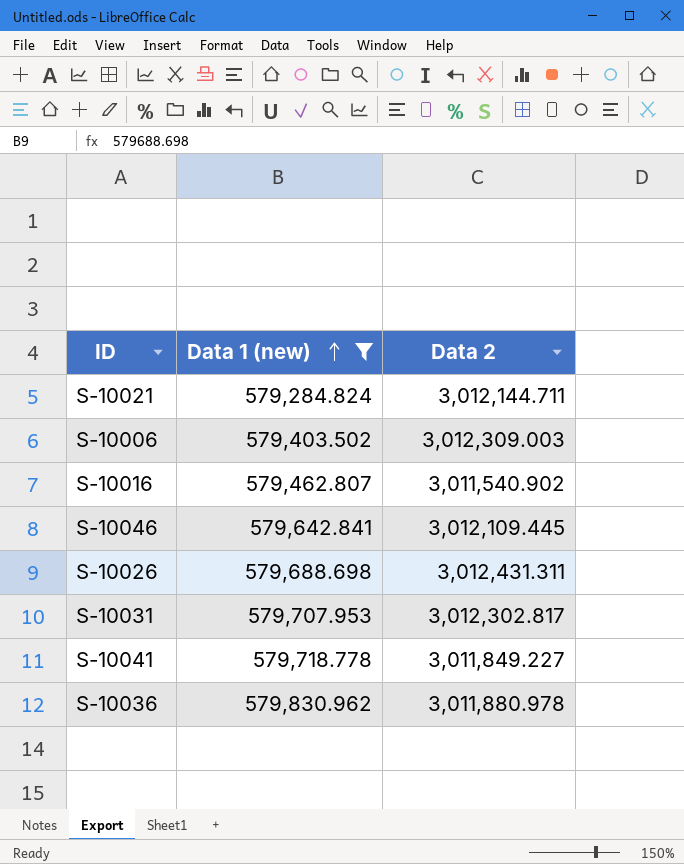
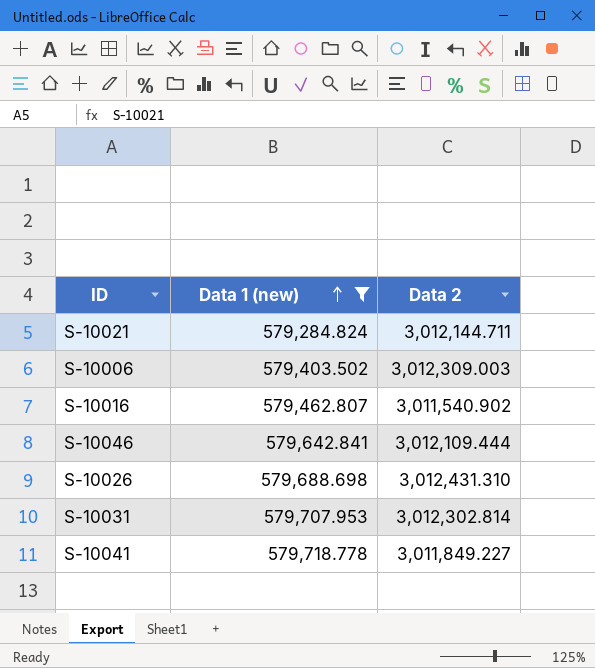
row S-10036: 579,830.962 | 3,011,880.978 -> none
S-10046 | Data 2: 3,012,109.445 -> 3,012,109.444
S-10026 | Data 2: 3,012,431.311 -> 3,012,431.310
S-10031 | Data 2: 3,012,302.817 -> 3,012,302.814

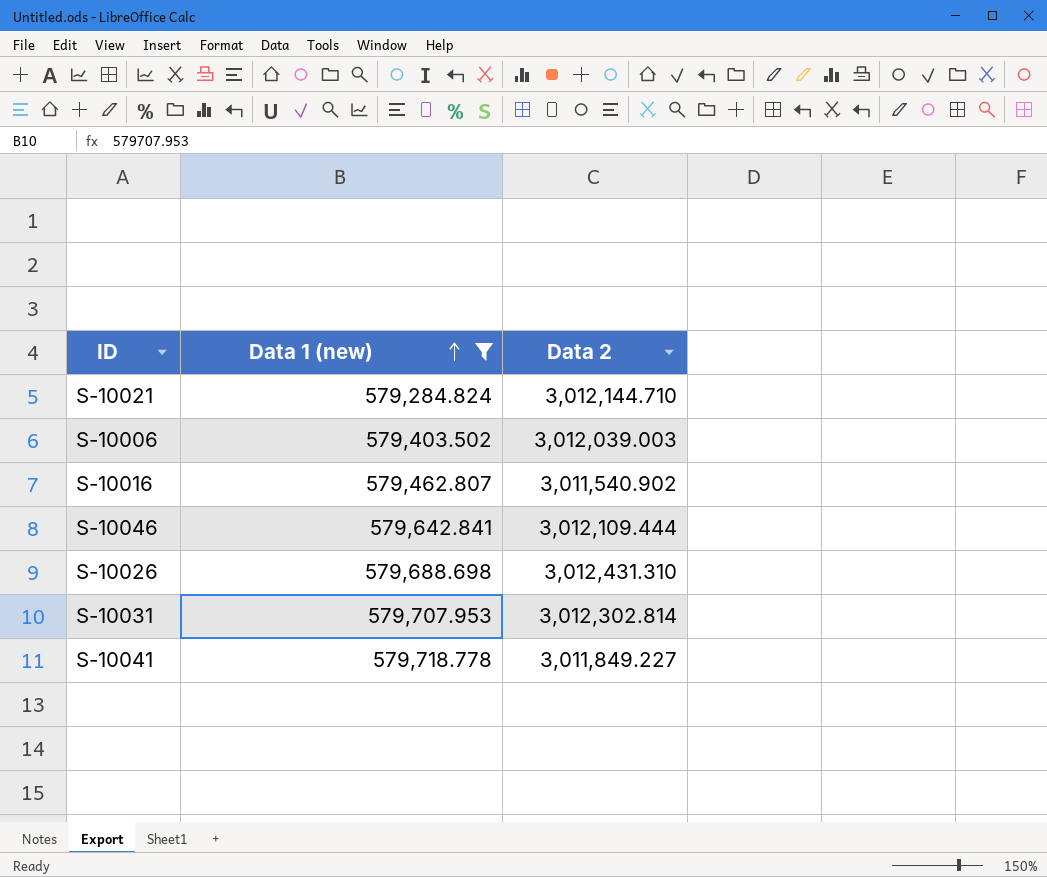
S-10021 | Data 2: 3,012,144.711 -> 3,012,144.710
S-10006 | Data 2: 3,012,309.003 -> 3,012,039.003

